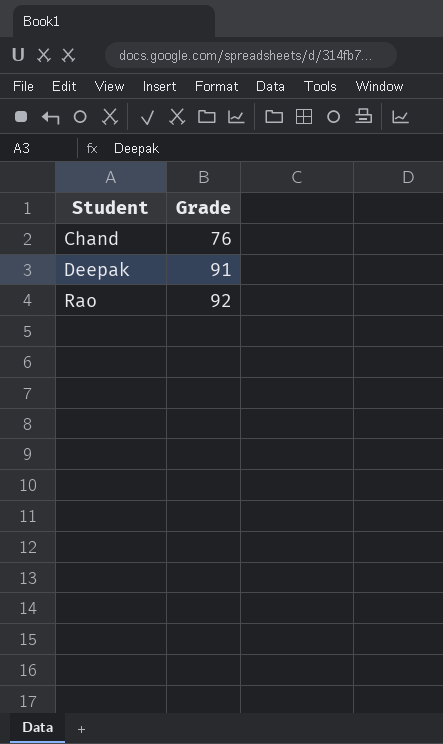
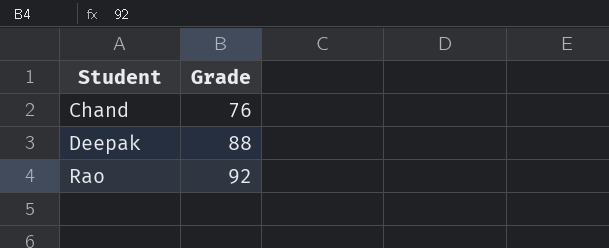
Deepak | Grade: 91 -> 88

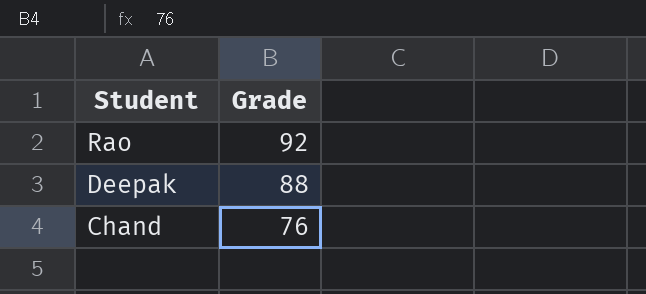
row order: Student ascending -> Student descending

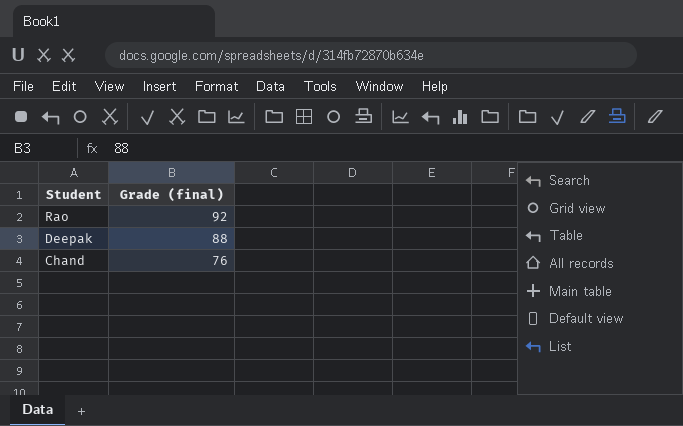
column name: Grade -> Grade (final)

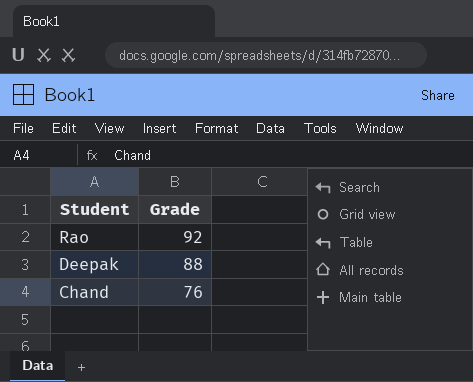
column name: Grade (final) -> Grade

